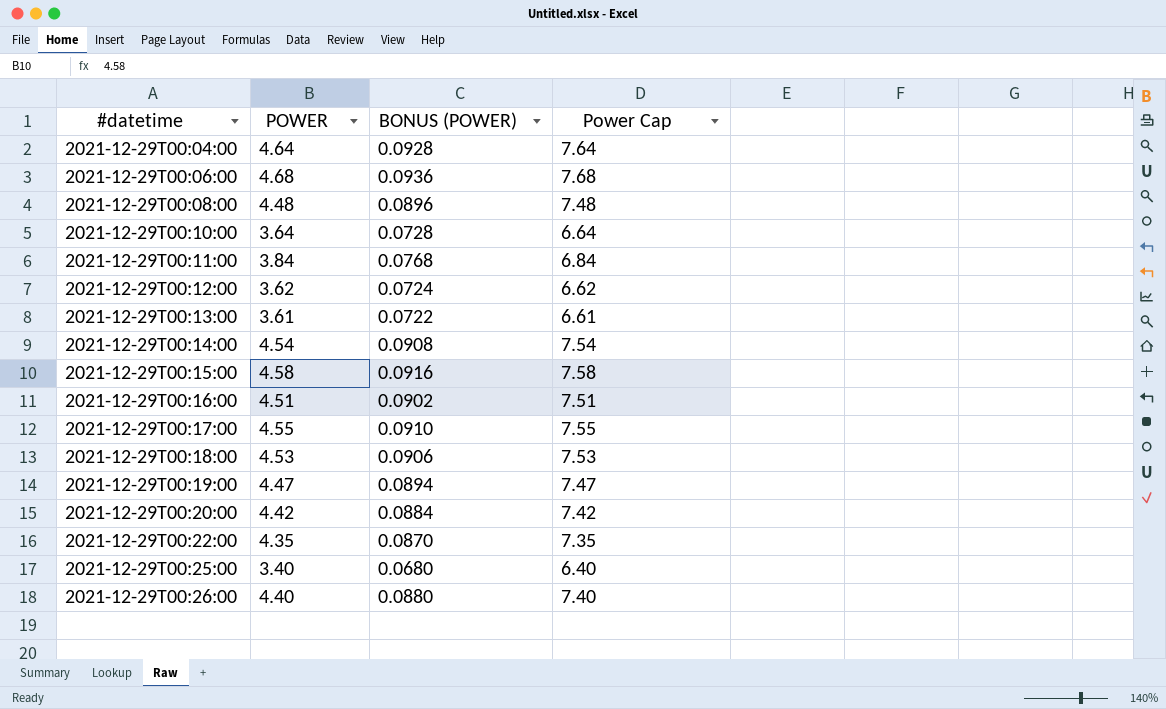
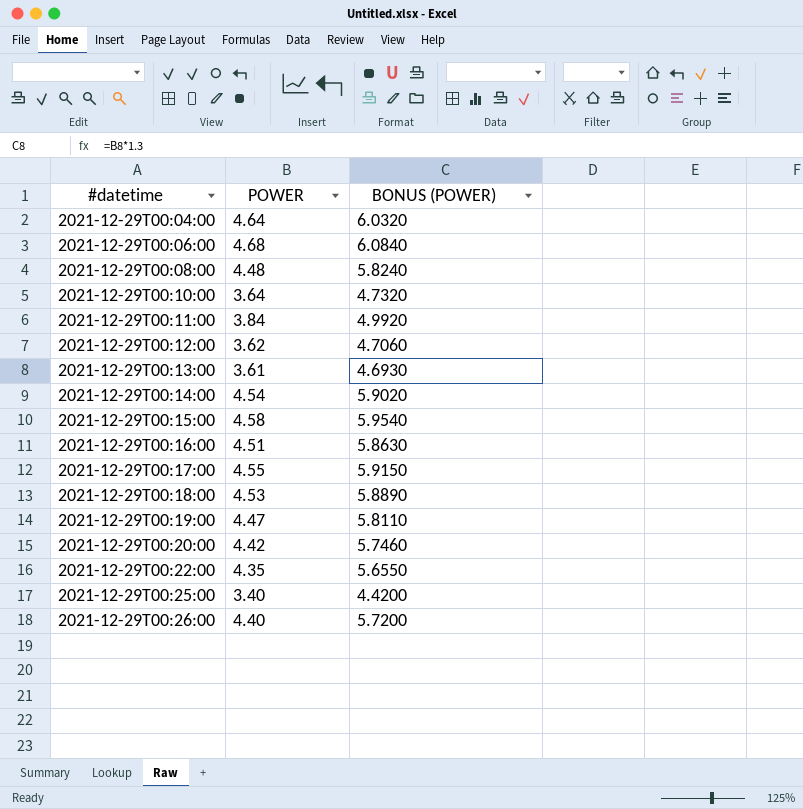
column Power Cap | formula: [POWER] + 3 -> none
column BONUS (POWER) | formula: [POWER] * 0.02 -> [POWER] * 1.3

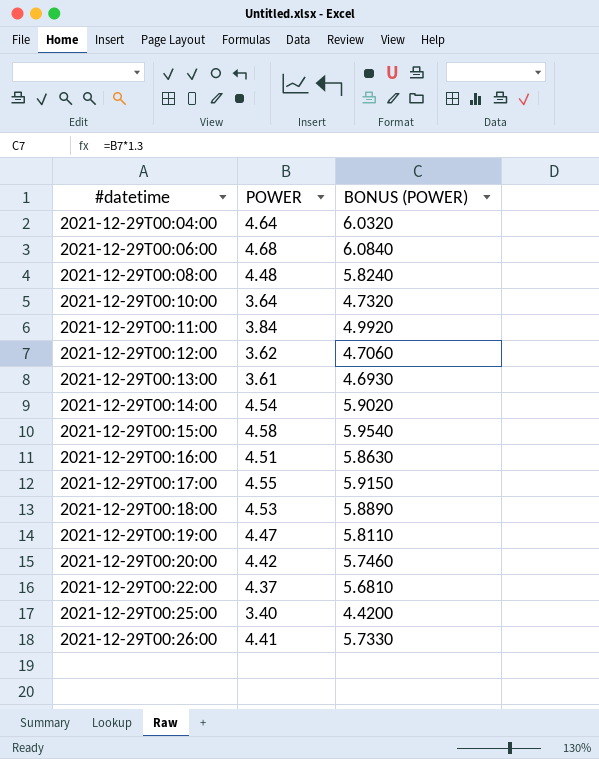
2021-12-29T00:22:00 | POWER: 4.35 -> 4.37
2021-12-29T00:22:00 | BONUS (POWER): 5.6550 -> 5.6810
2021-12-29T00:26:00 | POWER: 4.40 -> 4.41
2021-12-29T00:26:00 | BONUS (POWER): 5.7200 -> 5.7330

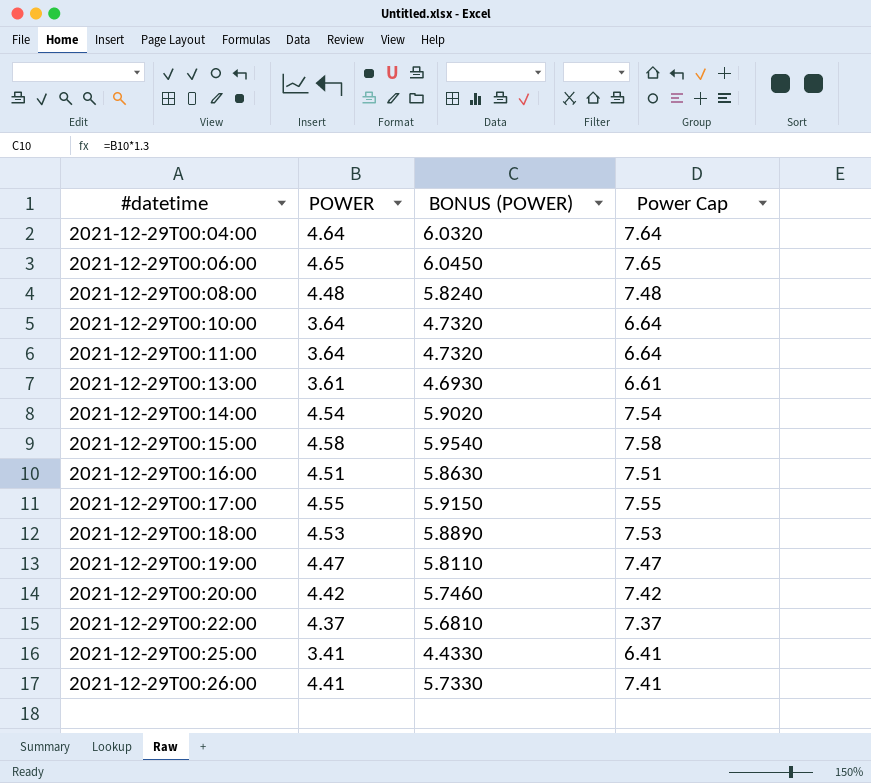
column Power Cap | formula: none -> [POWER] + 3
row 2021-12-29T00:12:00: 3.62 | 4.7060 -> none
2021-12-29T00:06:00 | POWER: 4.68 -> 4.65
2021-12-29T00:06:00 | BONUS (POWER): 6.0840 -> 6.0450
2021-12-29T00:11:00 | POWER: 3.84 -> 3.64
2021-12-29T00:11:00 | BONUS (POWER): 4.9920 -> 4.7320
2021-12-29T00:25:00 | POWER: 3.40 -> 3.41
2021-12-29T00:25:00 | BONUS (POWER): 4.4200 -> 4.4330

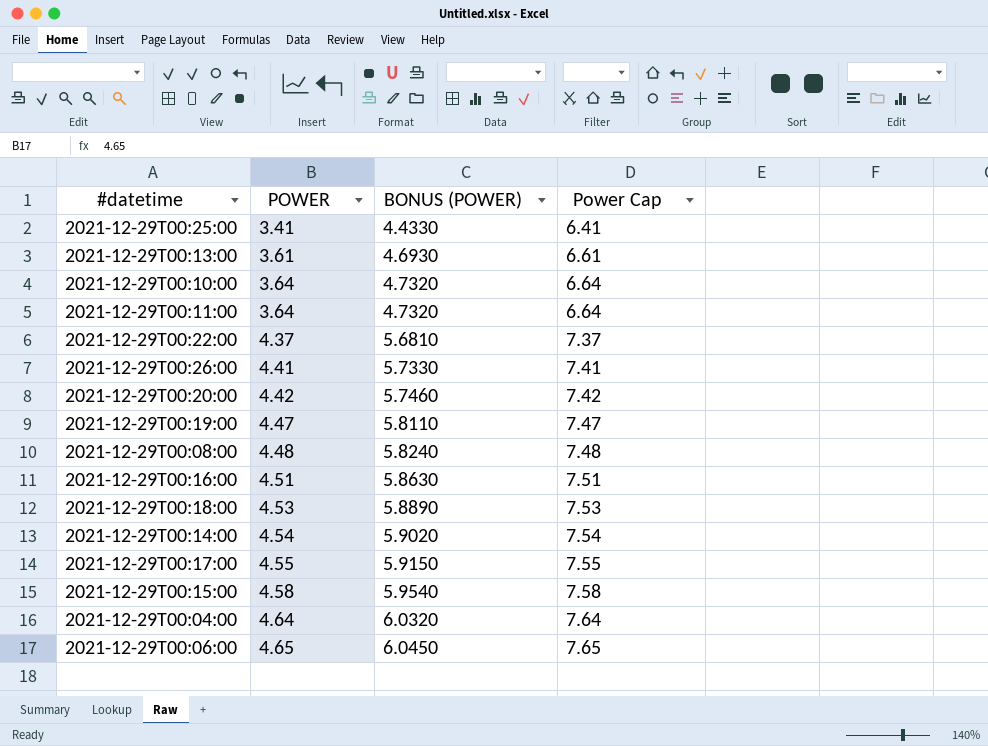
row order: #datetime ascending -> POWER ascending

